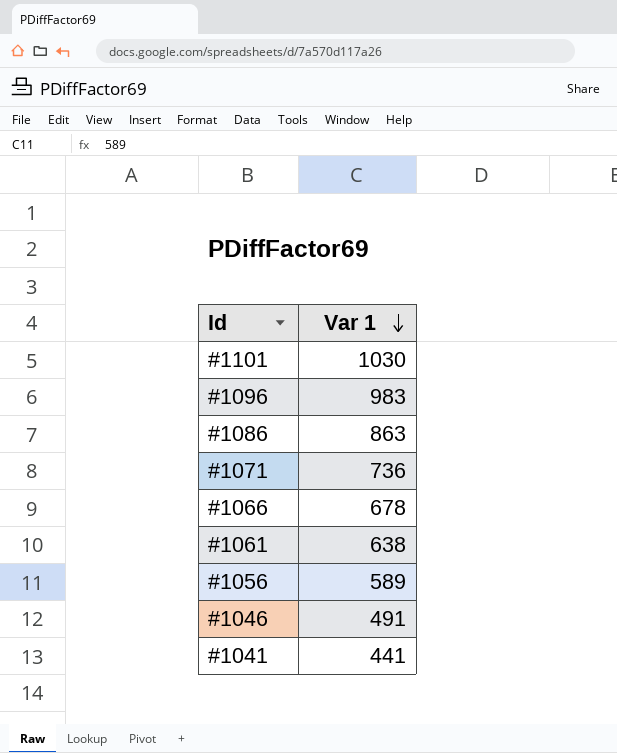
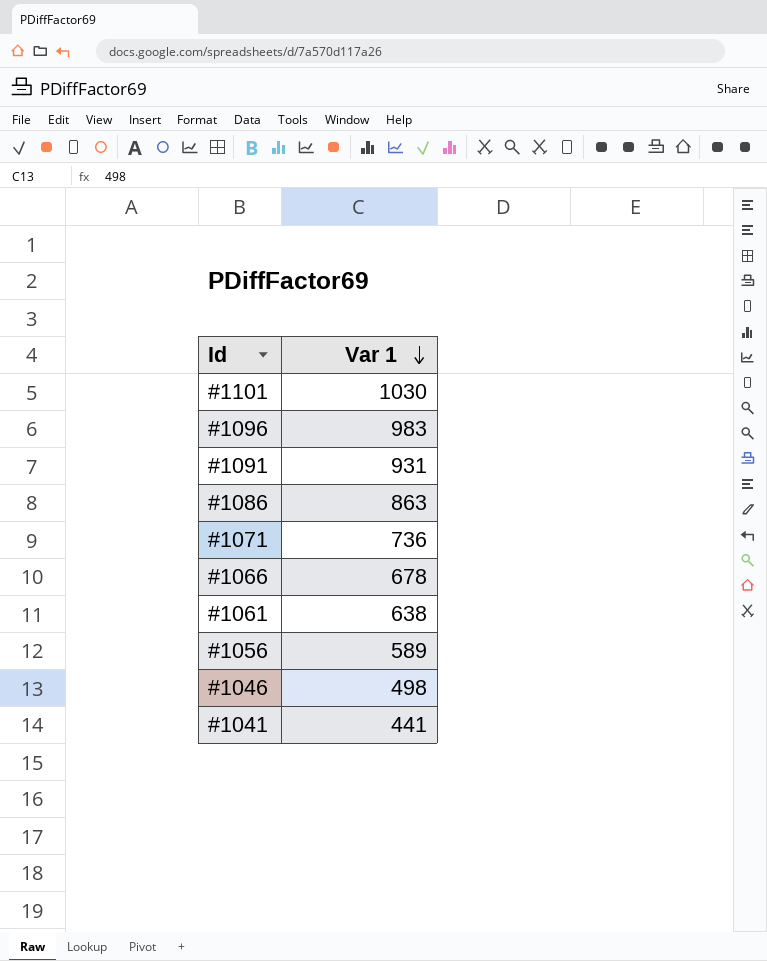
row #1091: none -> 931
#1046 | Var 1: 491 -> 498

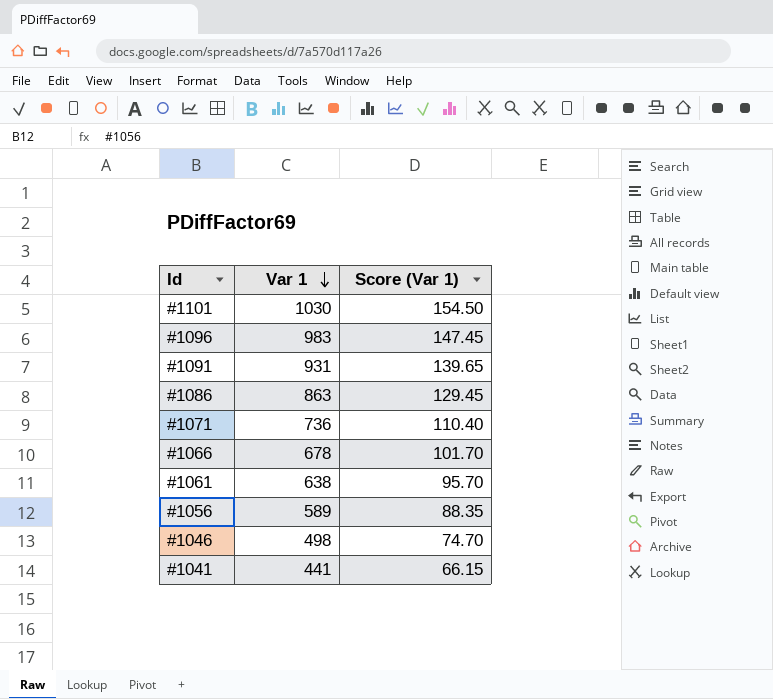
column Score (Var 1) | formula: none -> [Var 1] * 0.15

